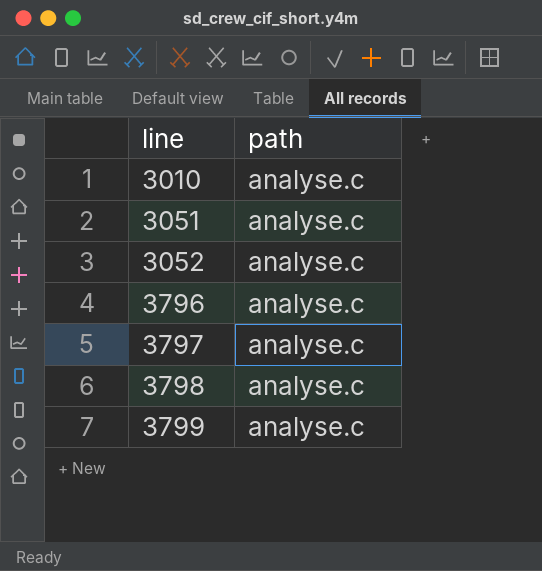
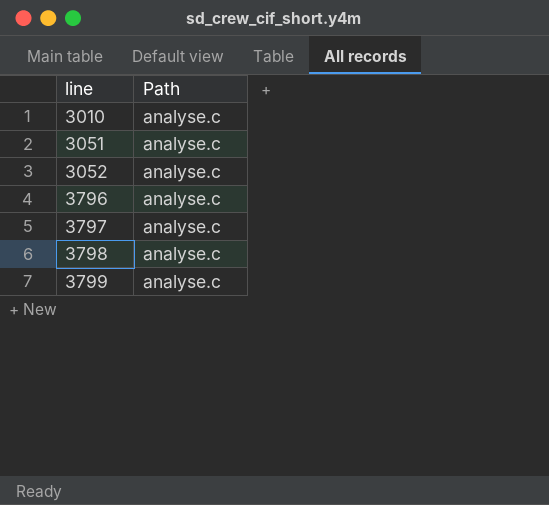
column name: path -> Path

